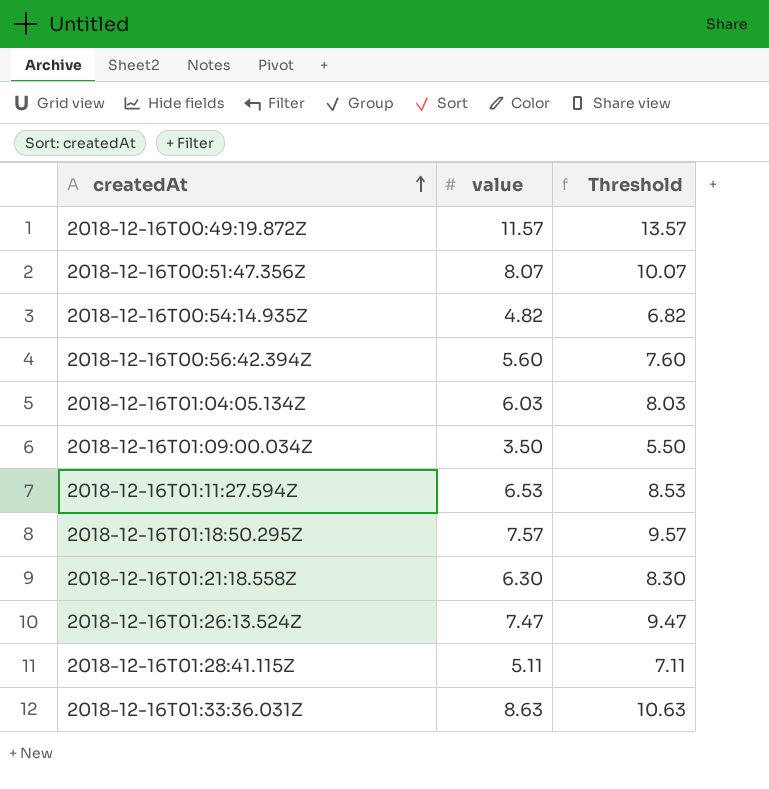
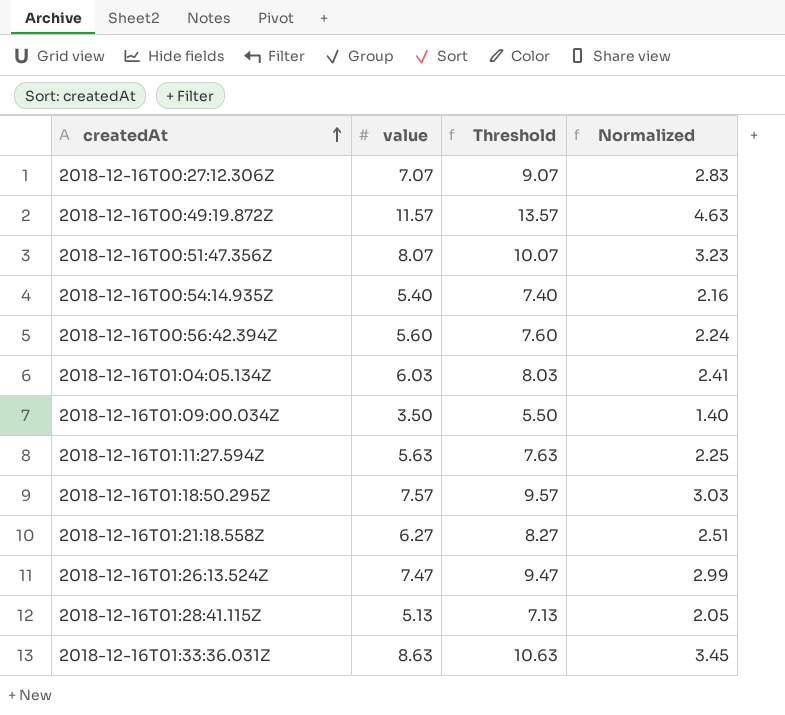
column Normalized | formula: none -> [value] * 0.4
row 2018-12-16T00:27:12.306Z: none -> 7.07 | 9.07 | 2.83
2018-12-16T00:54:14.935Z | value: 4.82 -> 5.40
2018-12-16T00:54:14.935Z | Threshold: 6.82 -> 7.40
2018-12-16T01:11:27.594Z | value: 6.53 -> 5.63
2018-12-16T01:11:27.594Z | Threshold: 8.53 -> 7.63
2018-12-16T01:21:18.558Z | value: 6.30 -> 6.27
2018-12-16T01:21:18.558Z | Threshold: 8.30 -> 8.27
2018-12-16T01:28:41.115Z | value: 5.11 -> 5.13
2018-12-16T01:28:41.115Z | Threshold: 7.11 -> 7.13

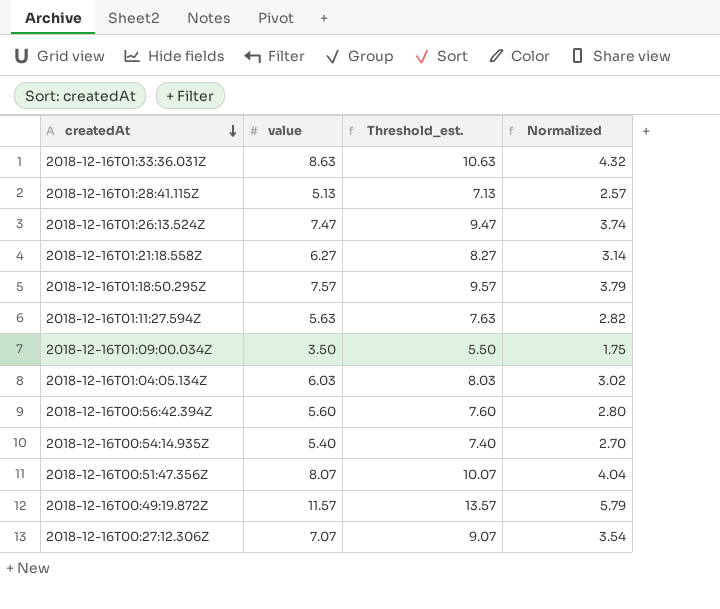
row order: createdAt ascending -> createdAt descending
column name: Threshold -> Threshold_est.
column Normalized | formula: [value] * 0.4 -> [value] * 0.5

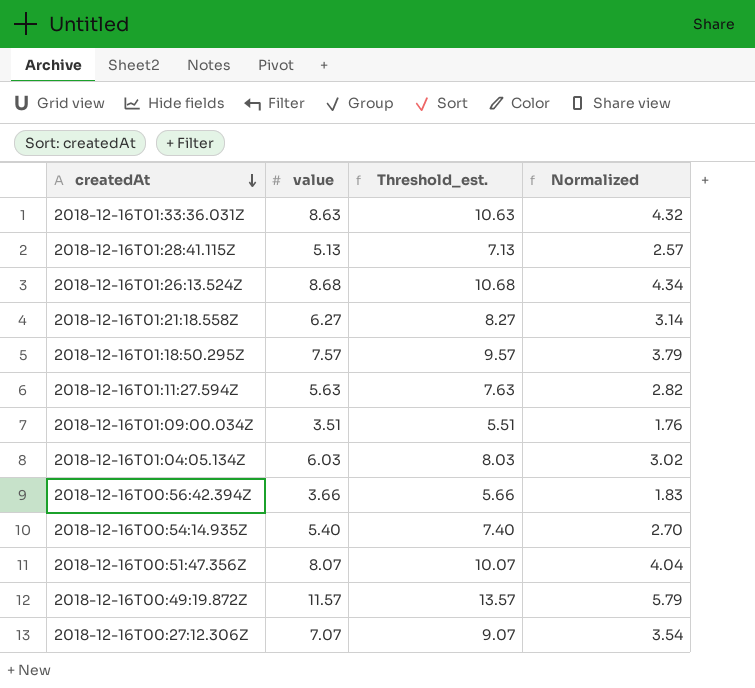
2018-12-16T01:26:13.524Z | value: 7.47 -> 8.68
2018-12-16T01:26:13.524Z | Threshold_est.: 9.47 -> 10.68
2018-12-16T01:26:13.524Z | Normalized: 3.74 -> 4.34
2018-12-16T01:09:00.034Z | value: 3.50 -> 3.51
2018-12-16T01:09:00.034Z | Threshold_est.: 5.50 -> 5.51
2018-12-16T01:09:00.034Z | Normalized: 1.75 -> 1.76
2018-12-16T00:56:42.394Z | value: 5.60 -> 3.66
2018-12-16T00:56:42.394Z | Threshold_est.: 7.60 -> 5.66
2018-12-16T00:56:42.394Z | Normalized: 2.80 -> 1.83

